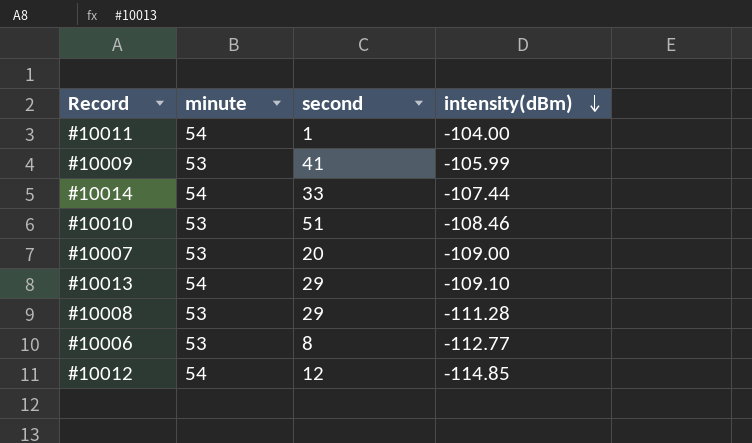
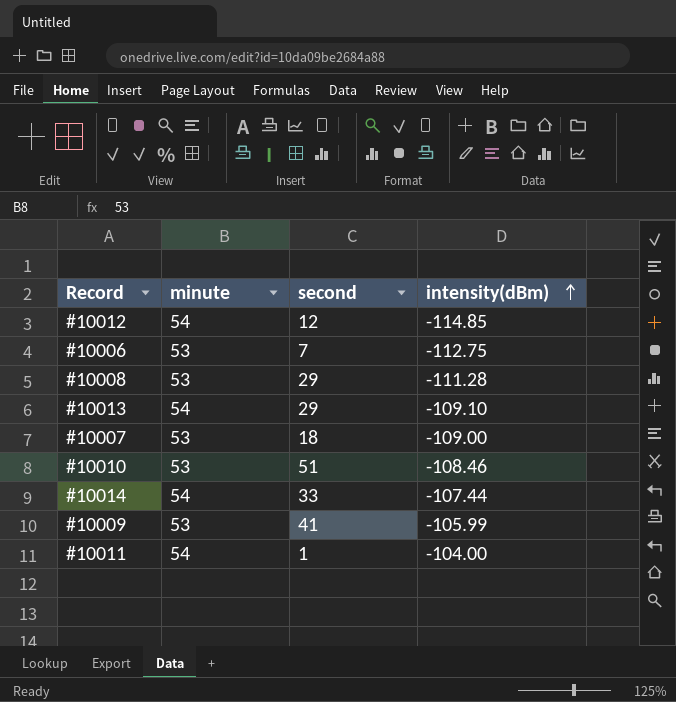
row order: intensity(dBm) descending -> intensity(dBm) ascending
#10006 | second: 8 -> 7
#10006 | intensity(dBm): -112.77 -> -112.75
#10007 | second: 20 -> 18

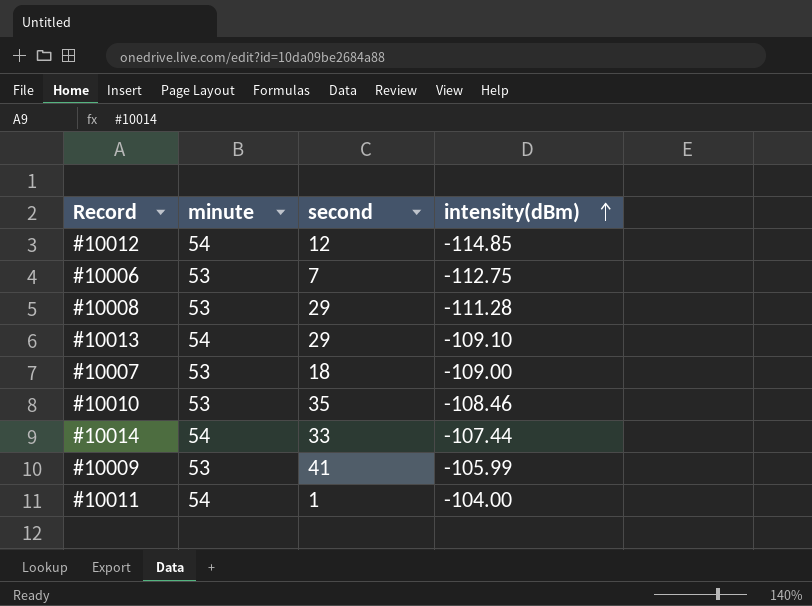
#10010 | second: 51 -> 35

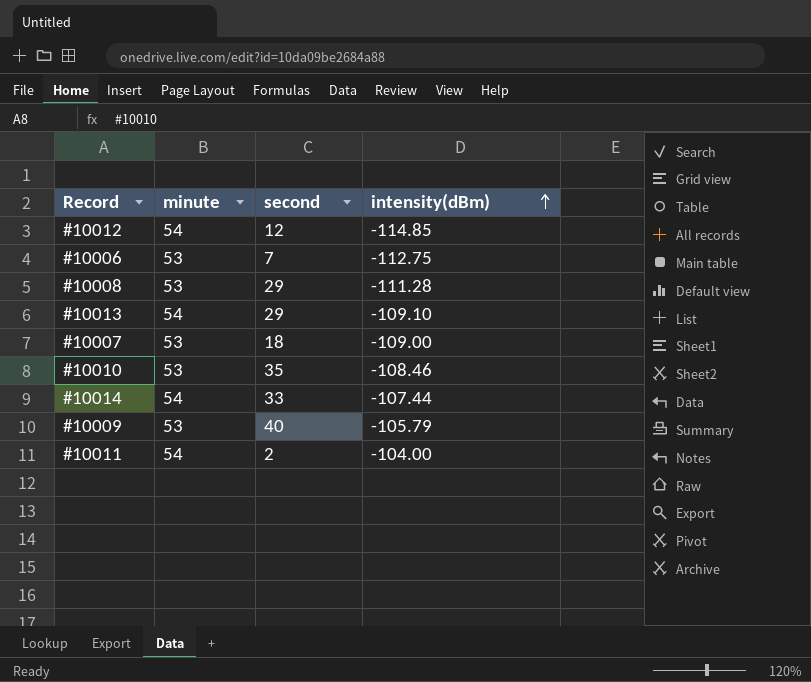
#10009 | second: 41 -> 40
#10009 | intensity(dBm): -105.99 -> -105.79
#10011 | second: 1 -> 2

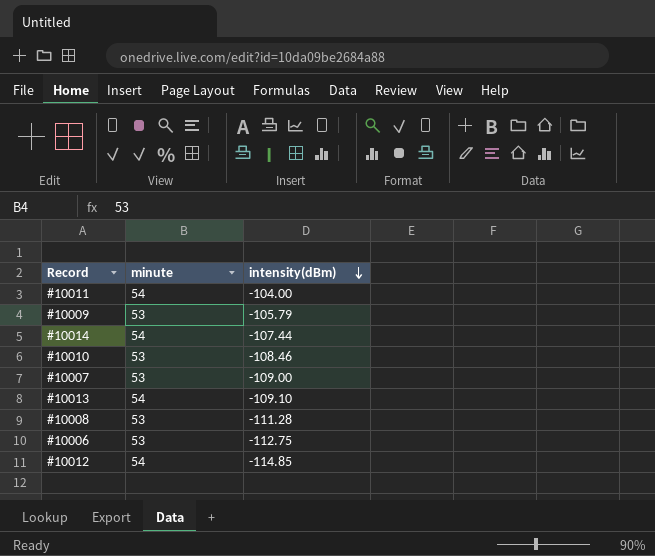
row order: intensity(dBm) ascending -> intensity(dBm) descending
column second | position: 3 -> none

